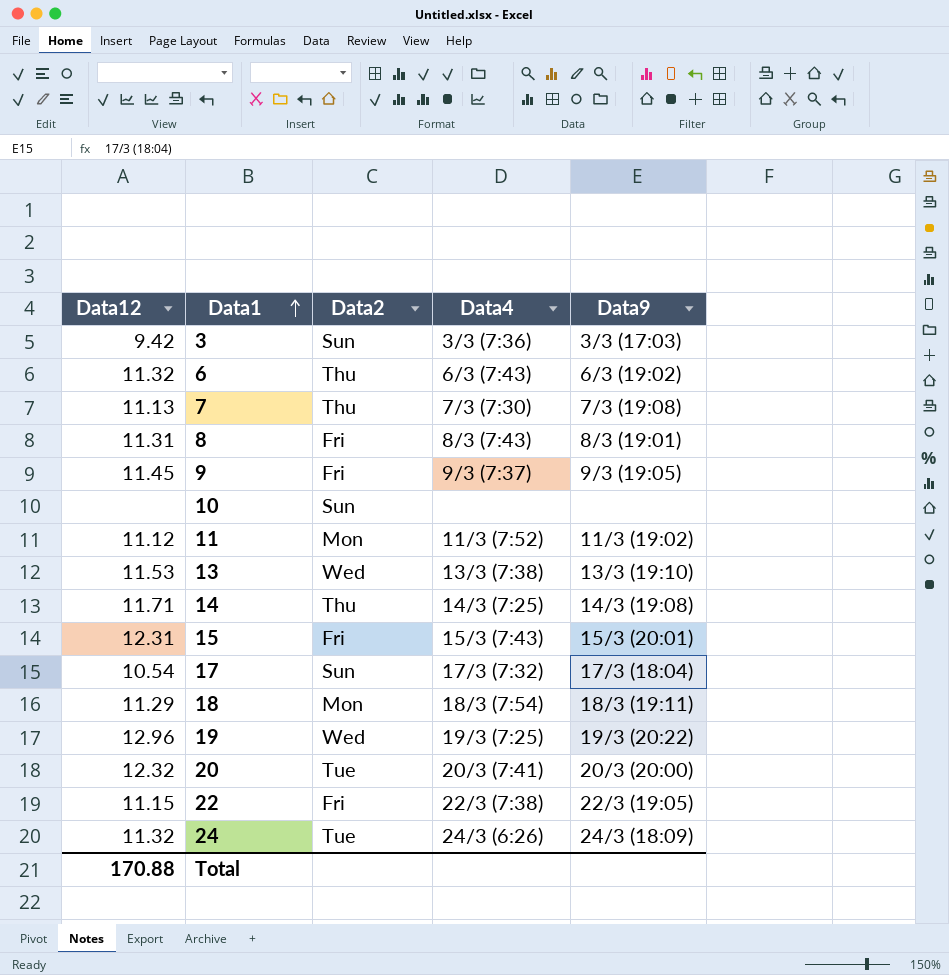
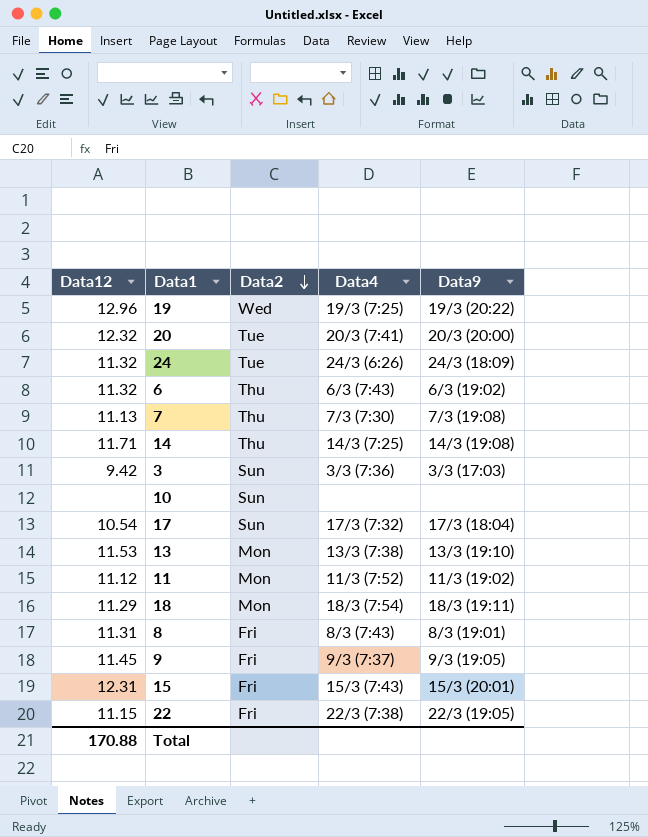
row order: Data1 ascending -> Data2 descending
13 | Data2: Wed -> Mon

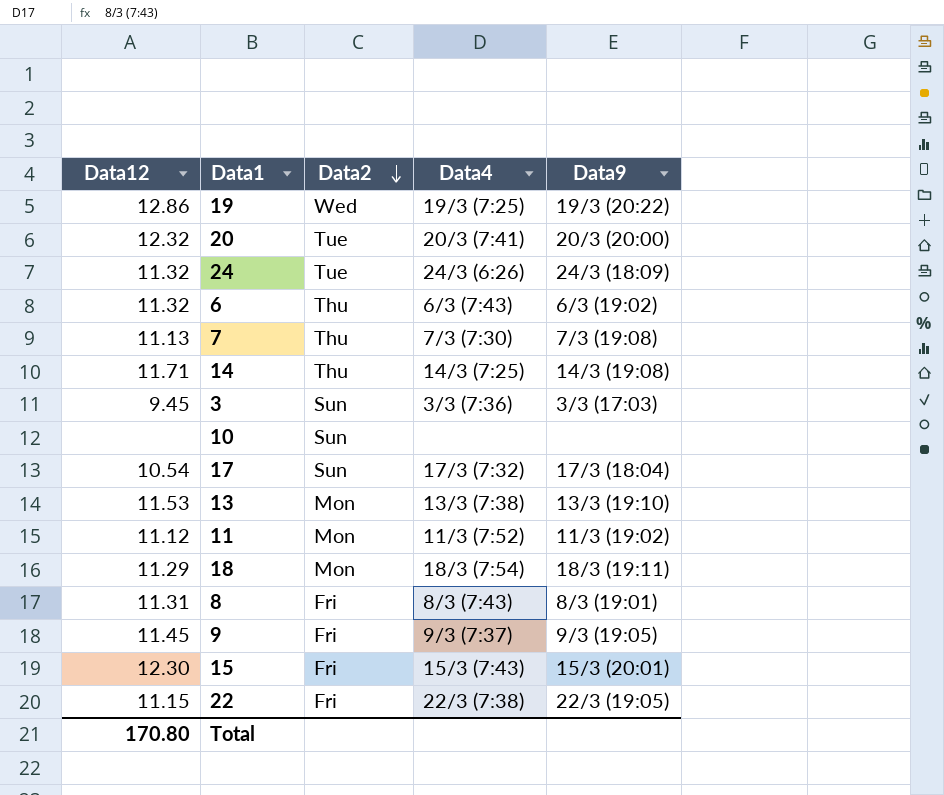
19 | Data12: 12.96 -> 12.86
3 | Data12: 9.42 -> 9.45
15 | Data12: 12.31 -> 12.30
Total | Data12: 170.88 -> 170.80

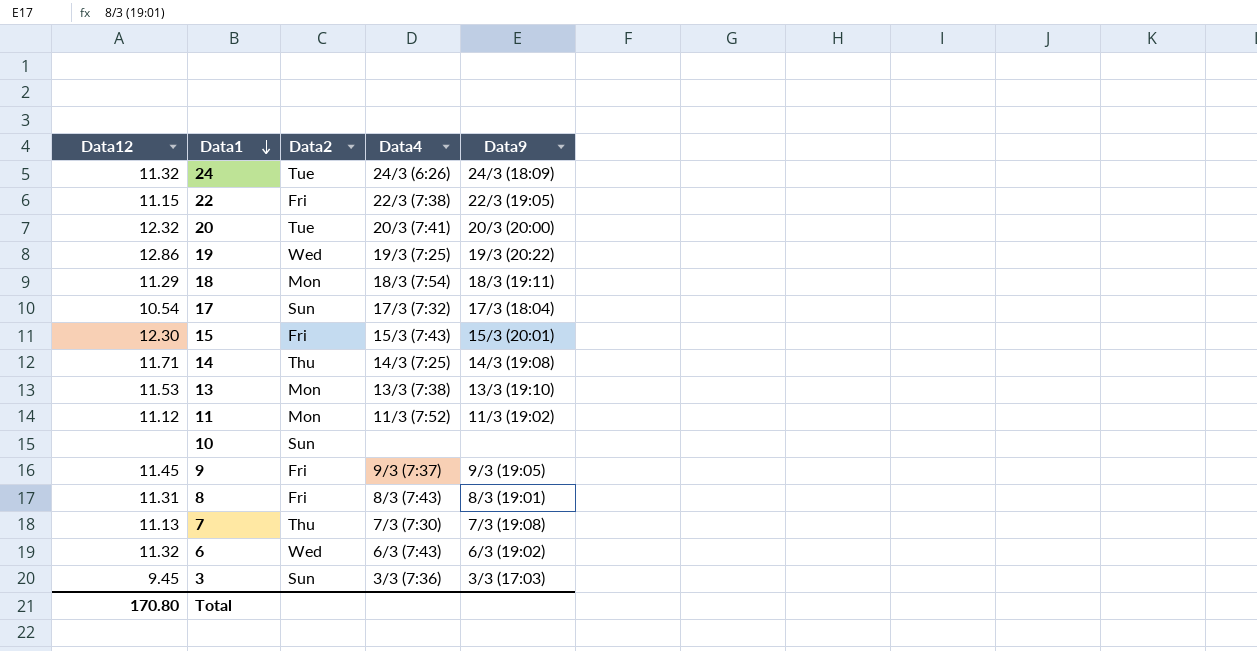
row order: Data2 descending -> Data1 descending
6 | Data2: Thu -> Wed

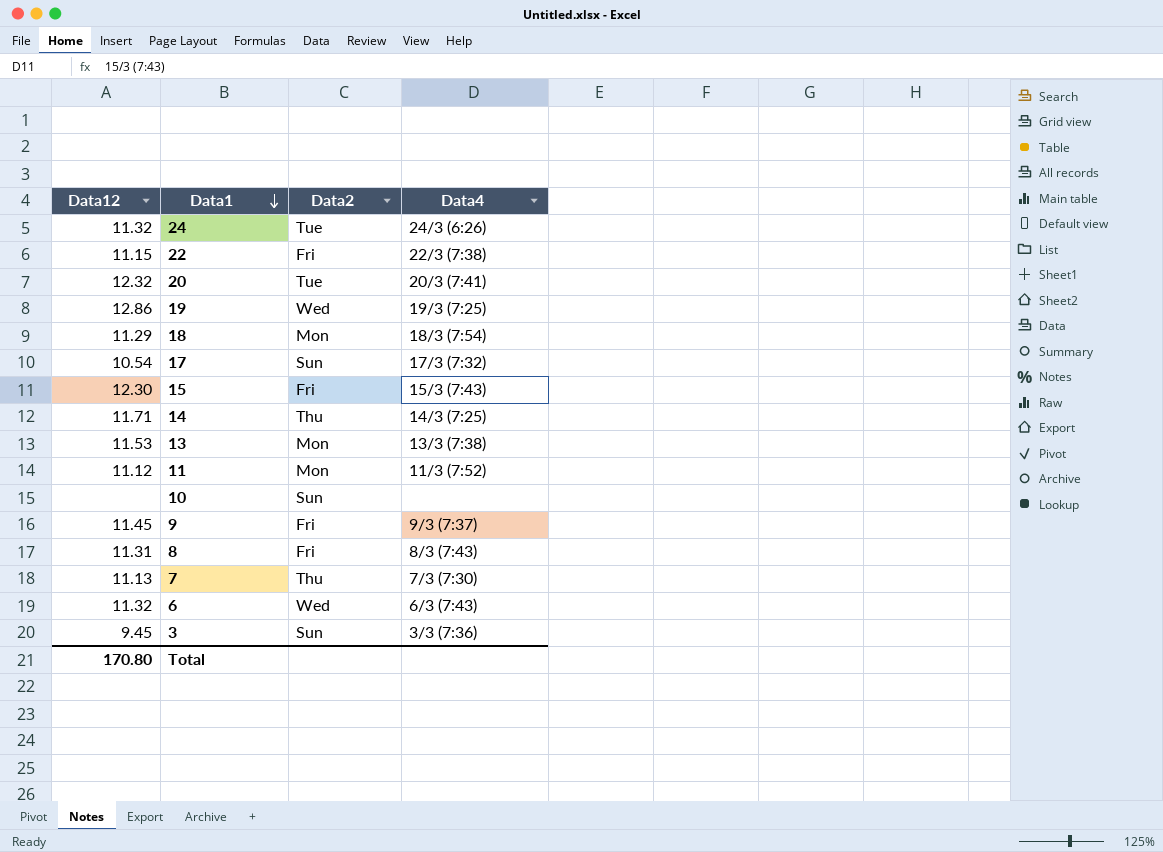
column Data9 | position: 5 -> none

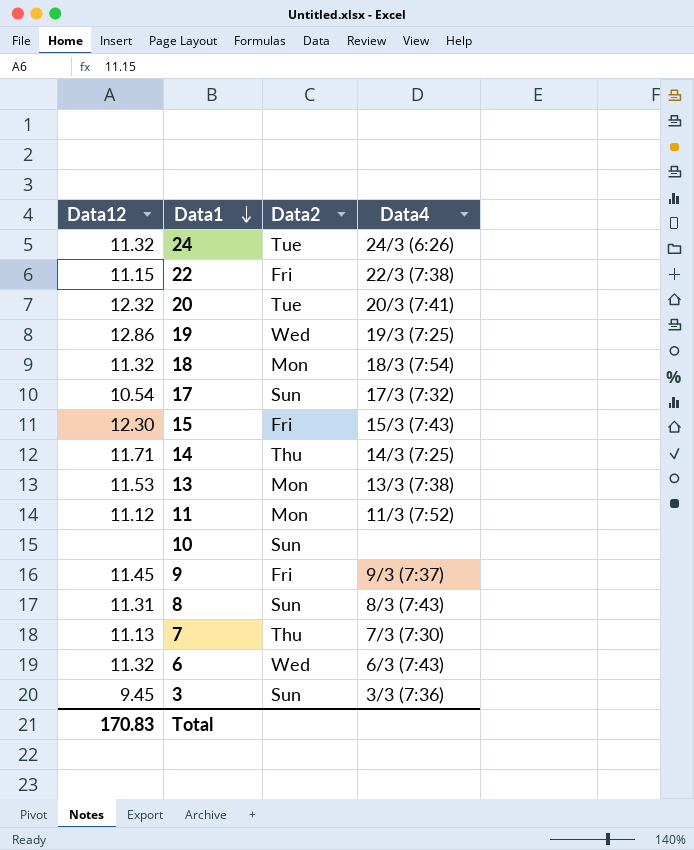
18 | Data12: 11.29 -> 11.32
8 | Data2: Fri -> Sun
Total | Data12: 170.80 -> 170.83

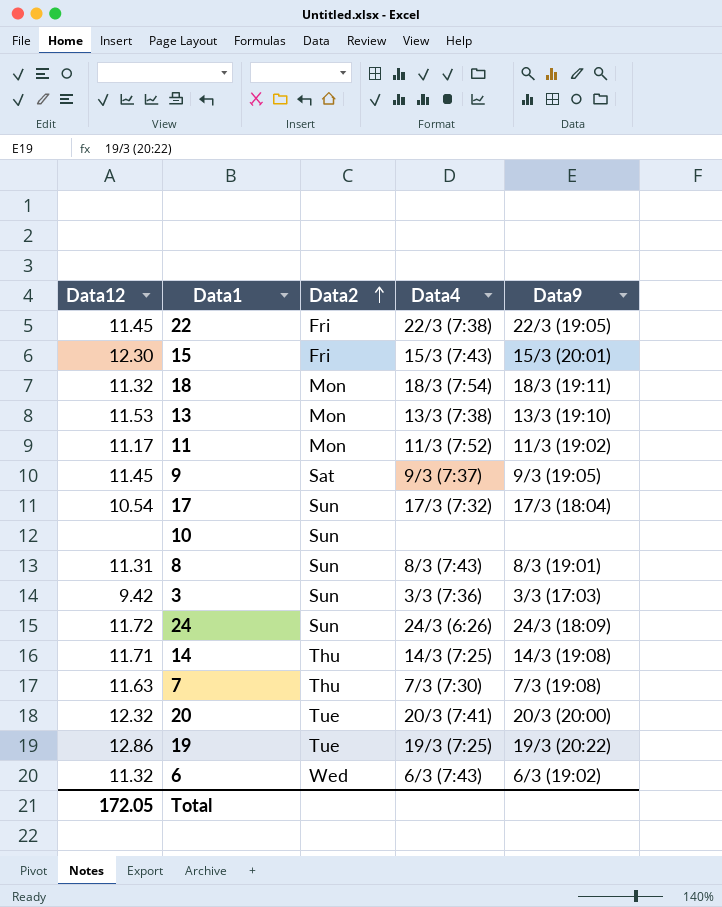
row order: Data1 descending -> Data2 ascending
column Data9 | position: none -> 5
22 | Data12: 11.15 -> 11.45
11 | Data12: 11.12 -> 11.17
9 | Data2: Fri -> Sat
3 | Data12: 9.45 -> 9.42
24 | Data12: 11.32 -> 11.72
24 | Data2: Tue -> Sun
7 | Data12: 11.13 -> 11.63
19 | Data2: Wed -> Tue
Total | Data12: 170.83 -> 172.05

